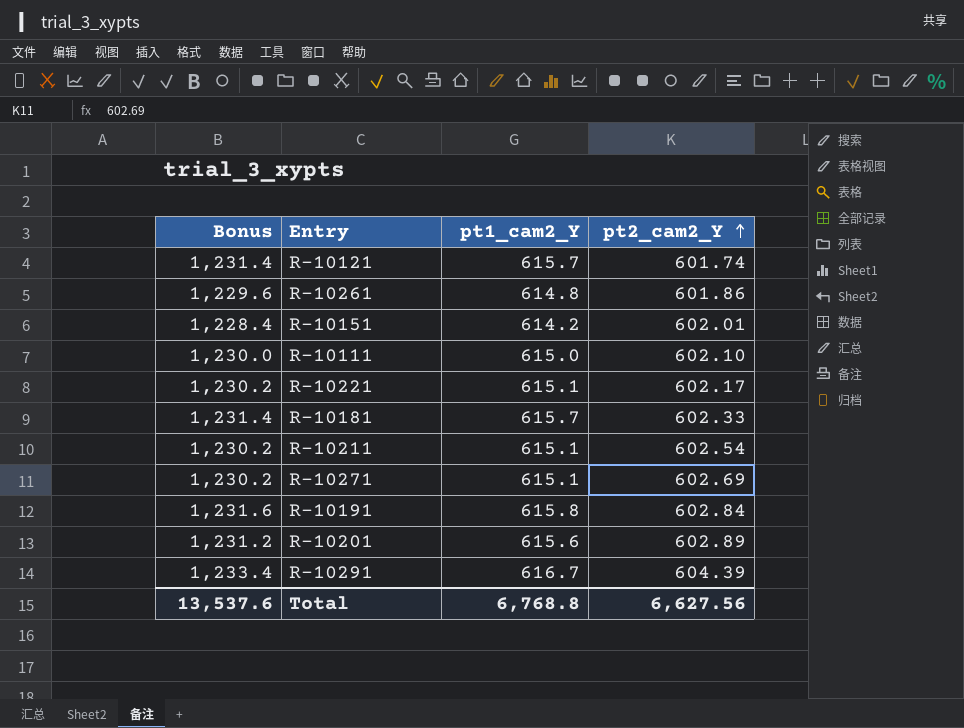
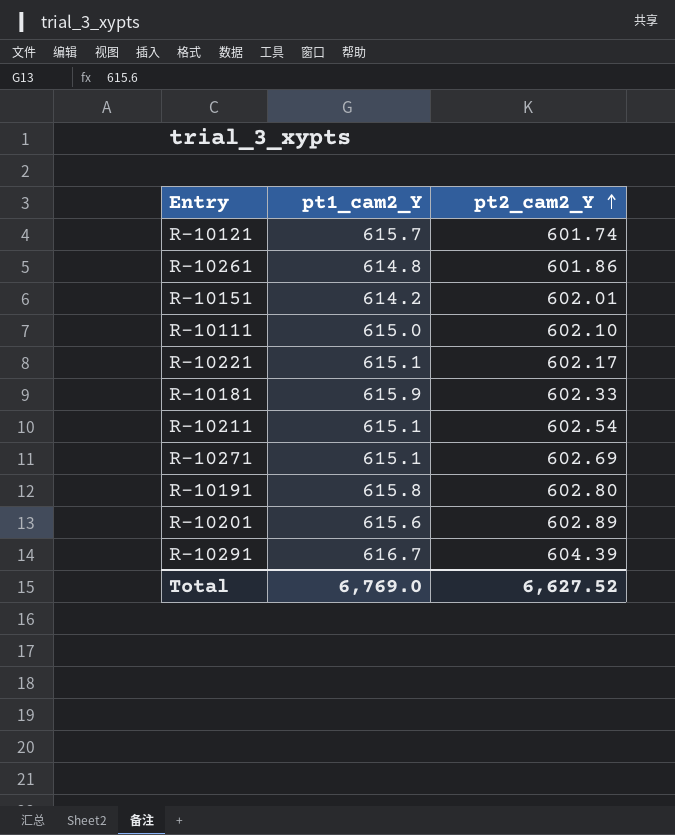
column Bonus | formula: [pt1_cam2_Y] * 2 -> none
R-10181 | pt1_cam2_Y: 615.7 -> 615.9
R-10191 | pt2_cam2_Y: 602.84 -> 602.80
Total | pt1_cam2_Y: 6,768.8 -> 6,769.0
Total | pt2_cam2_Y: 6,627.56 -> 6,627.52

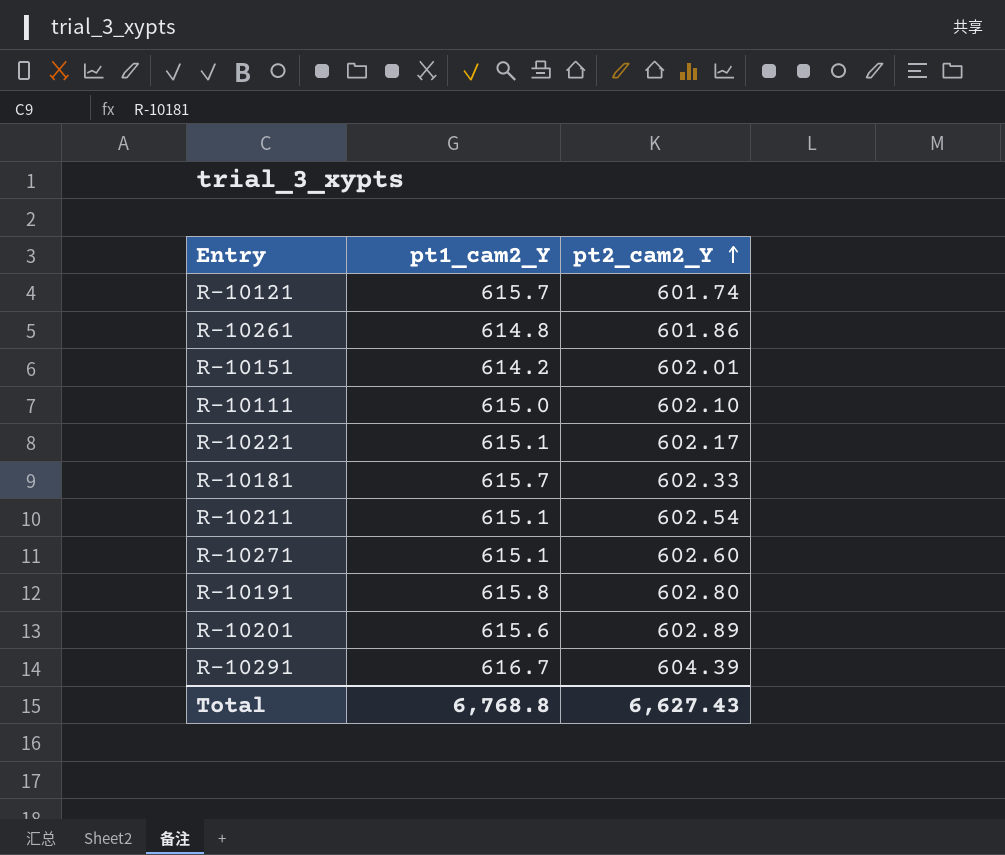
R-10181 | pt1_cam2_Y: 615.9 -> 615.7
R-10271 | pt2_cam2_Y: 602.69 -> 602.60
Total | pt1_cam2_Y: 6,769.0 -> 6,768.8
Total | pt2_cam2_Y: 6,627.52 -> 6,627.43

